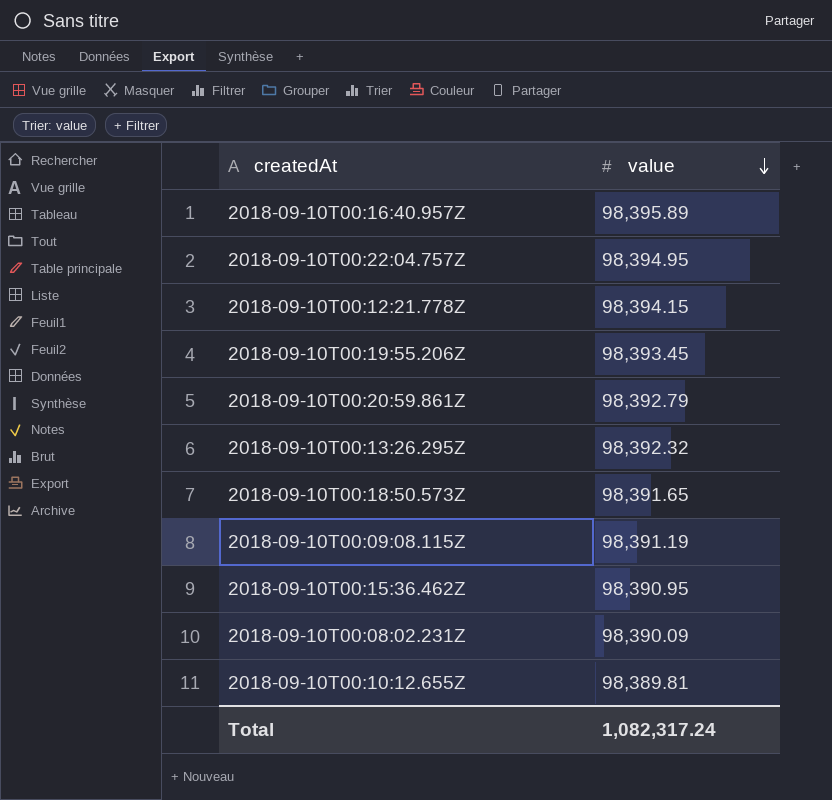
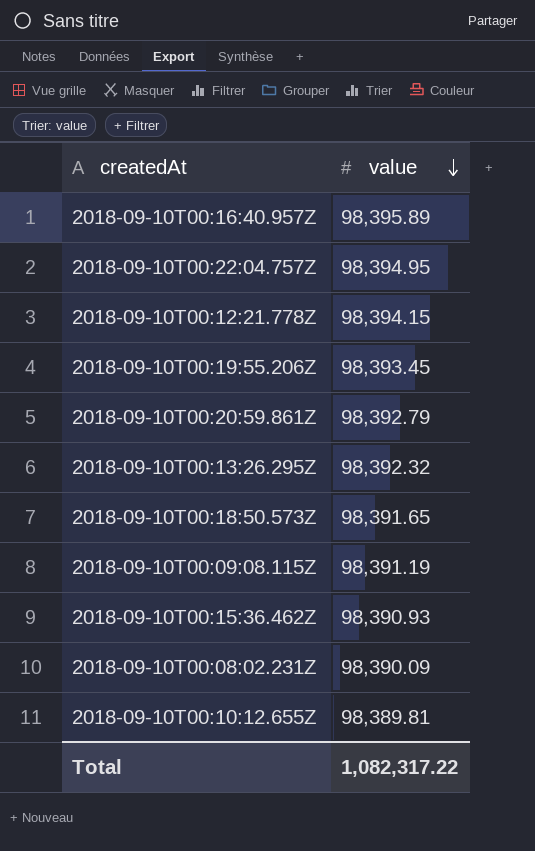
2018-09-10T00:15:36.462Z | value: 98,390.95 -> 98,390.93
Total | value: 1,082,317.24 -> 1,082,317.22

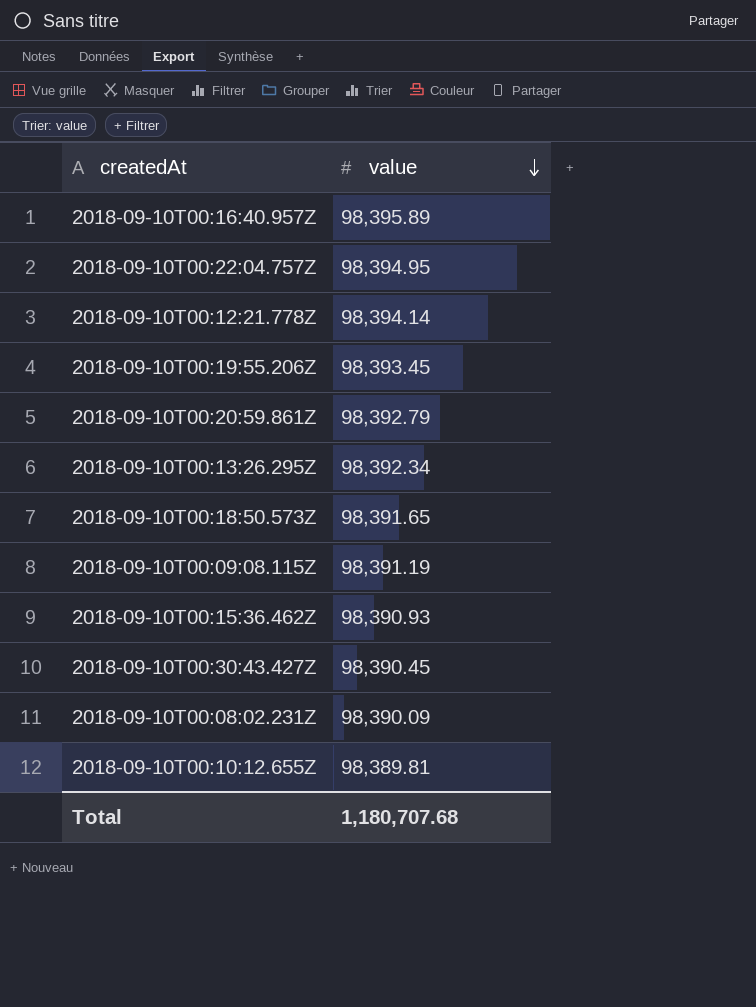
2018-09-10T00:12:21.778Z | value: 98,394.15 -> 98,394.14
2018-09-10T00:13:26.295Z | value: 98,392.32 -> 98,392.34
row 2018-09-10T00:30:43.427Z: none -> 98,390.45
Total | value: 1,082,317.22 -> 1,180,707.68

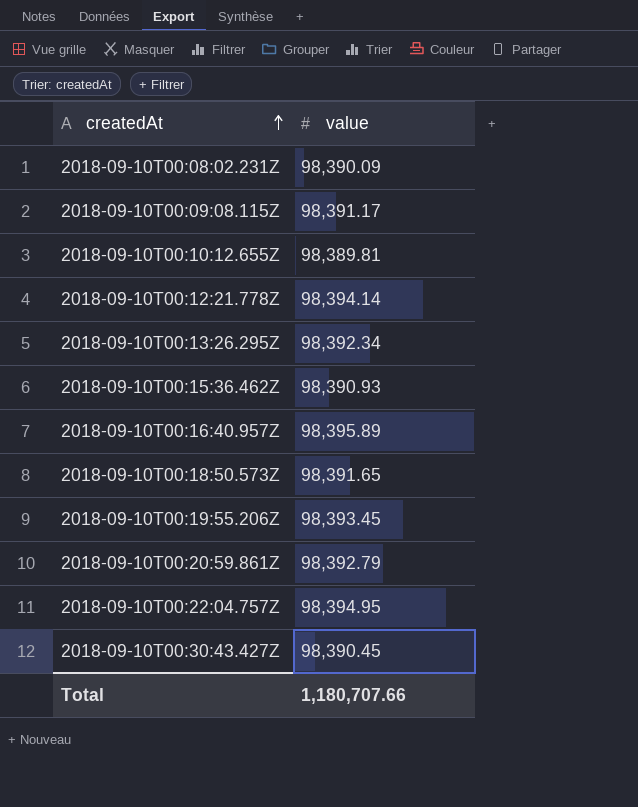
row order: value descending -> createdAt ascending
2018-09-10T00:09:08.115Z | value: 98,391.19 -> 98,391.17
Total | value: 1,180,707.68 -> 1,180,707.66

